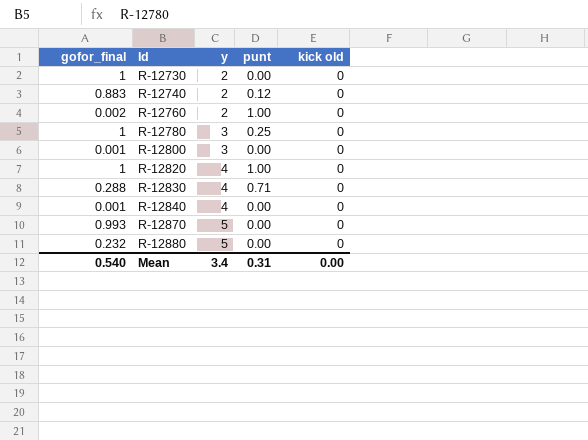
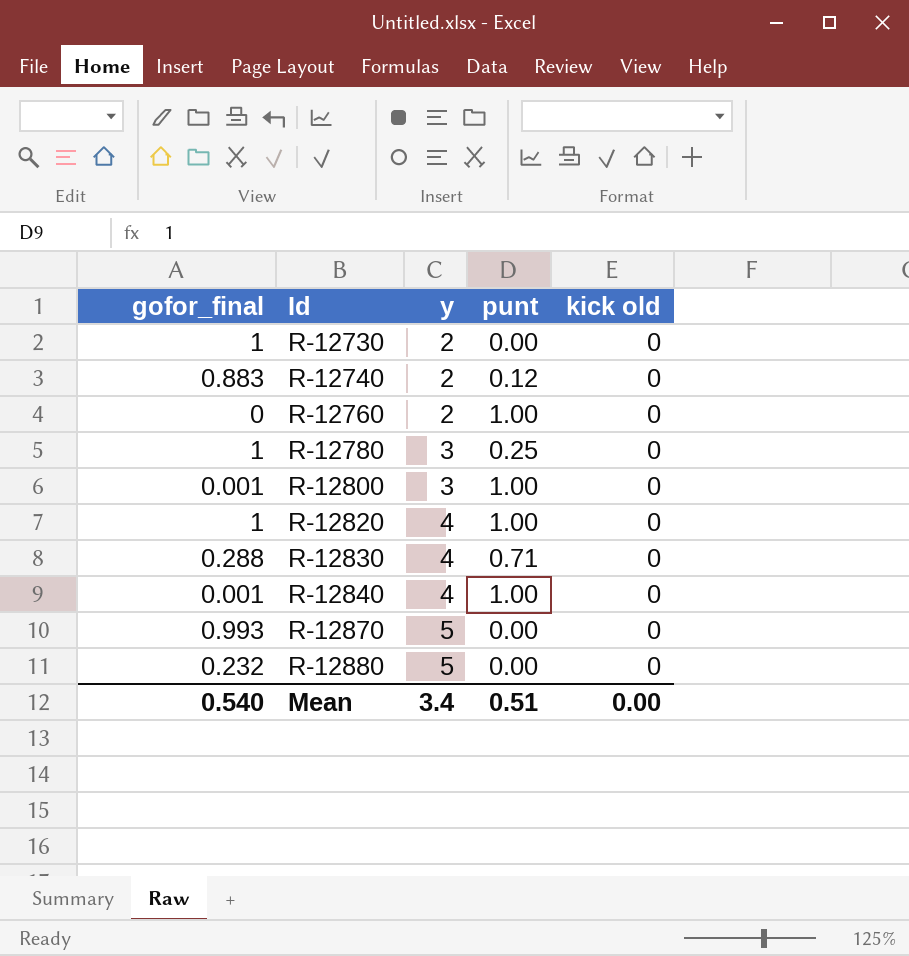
R-12760 | gofor_final: 0.002 -> 0
R-12800 | punt: 0.00 -> 1.00
R-12840 | punt: 0.00 -> 1.00
Mean | punt: 0.31 -> 0.51

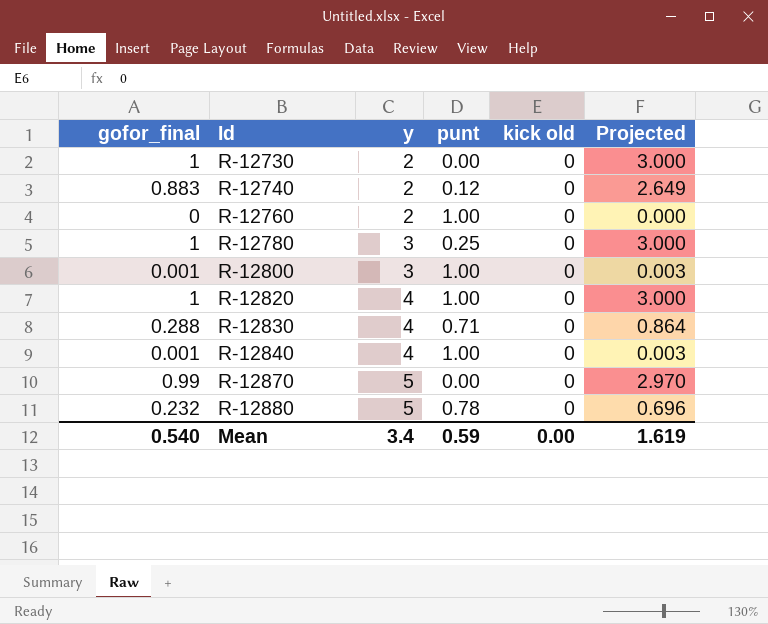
column Projected | formula: none -> [gofor_final] * 3
R-12870 | gofor_final: 0.993 -> 0.99
R-12880 | punt: 0.00 -> 0.78
Mean | punt: 0.51 -> 0.59

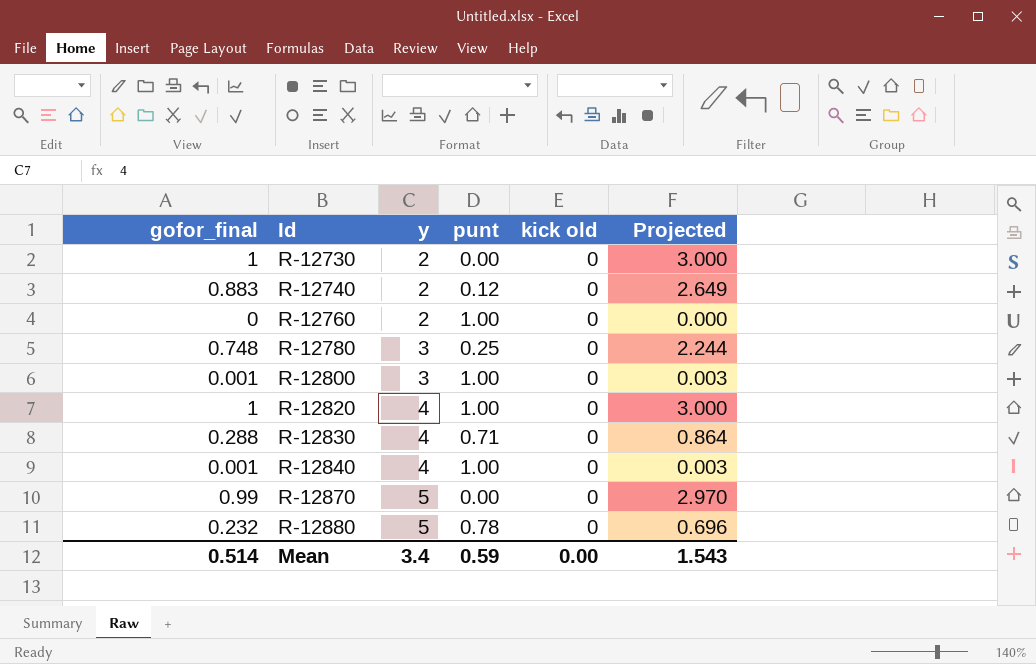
R-12780 | gofor_final: 1 -> 0.748
R-12780 | Projected: 3.000 -> 2.244
Mean | gofor_final: 0.540 -> 0.514
Mean | Projected: 1.619 -> 1.543

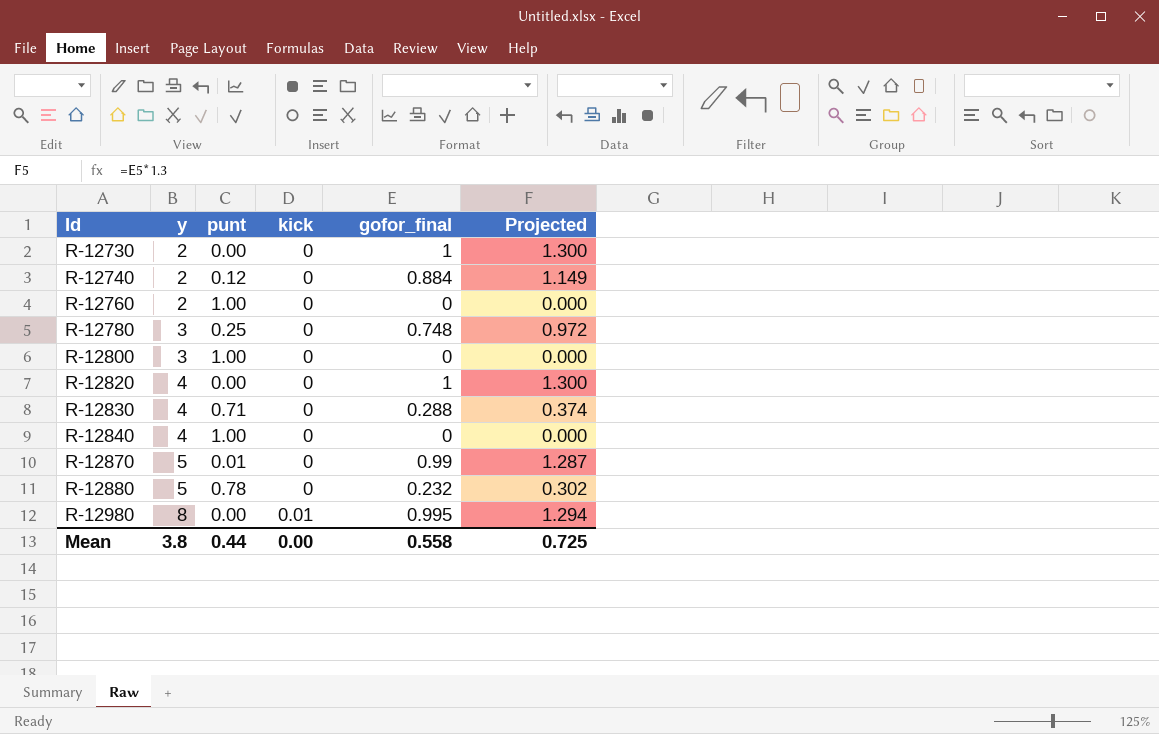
column name: kick old -> kick
column gofor_final | position: 1 -> 5
column Projected | formula: [gofor_final] * 3 -> [gofor_final] * 1.3
R-12740 | gofor_final: 0.883 -> 0.884
R-12800 | gofor_final: 0.001 -> 0
R-12820 | punt: 1.00 -> 0.00
R-12840 | gofor_final: 0.001 -> 0
R-12870 | punt: 0.00 -> 0.01
row R-12980: none -> 8 | 0.00 | 0.01 | 0.995 | 1.294
Mean | y: 3.4 -> 3.8
Mean | punt: 0.59 -> 0.44
Mean | gofor_final: 0.514 -> 0.558
Mean | Projected: 1.543 -> 0.725

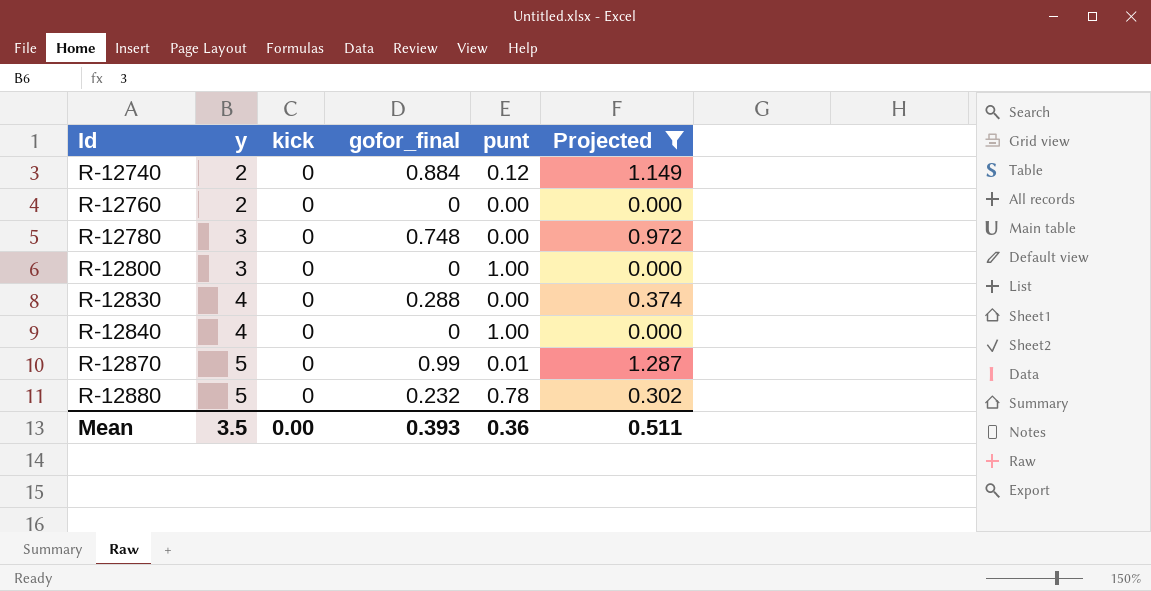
filter: none -> Projected <= 1.287
column punt | position: 3 -> 5
R-12760 | punt: 1.00 -> 0.00
R-12780 | punt: 0.25 -> 0.00
R-12830 | punt: 0.71 -> 0.00
Mean | y: 3.8 -> 3.5
Mean | gofor_final: 0.558 -> 0.393
Mean | punt: 0.44 -> 0.36
Mean | Projected: 0.725 -> 0.511

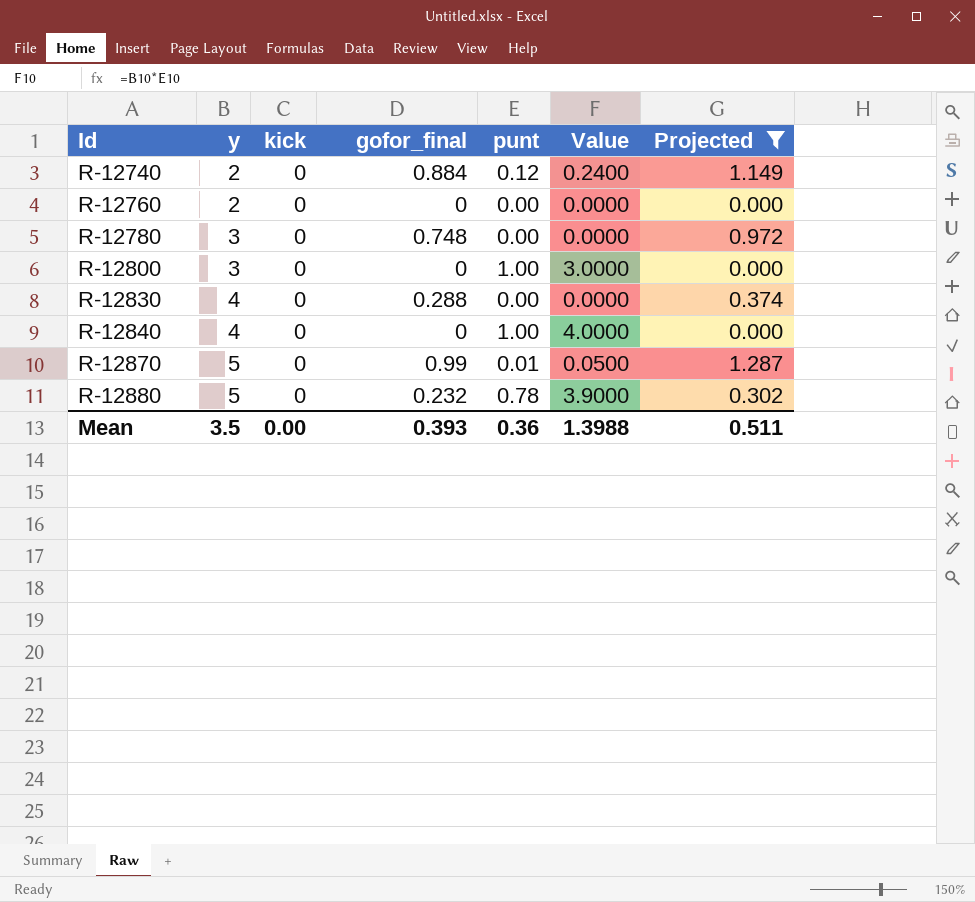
column Value | formula: none -> [y] * [punt]

